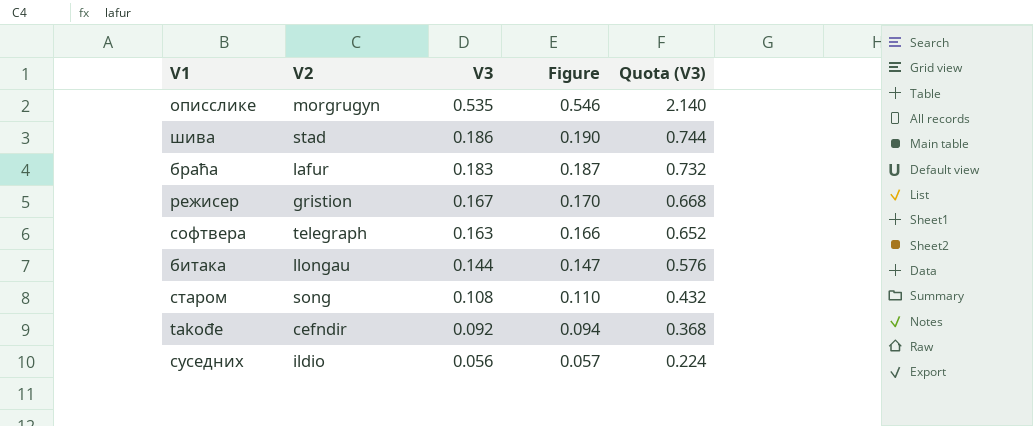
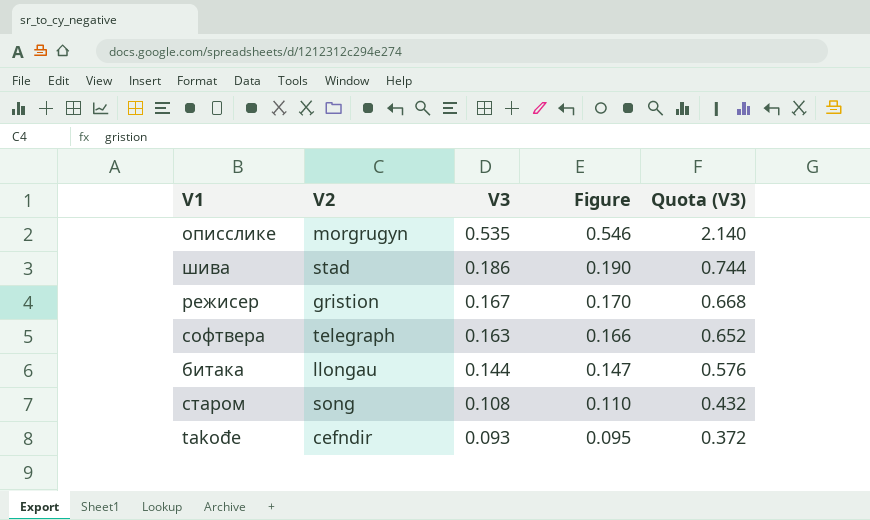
row браћа: lafur | 0.183 | 0.187 | 0.732 -> none
row суседних: ildio | 0.056 | 0.057 | 0.224 -> none
takođe | V3: 0.092 -> 0.093
takođe | Figure: 0.094 -> 0.095
takođe | Quota (V3): 0.368 -> 0.372

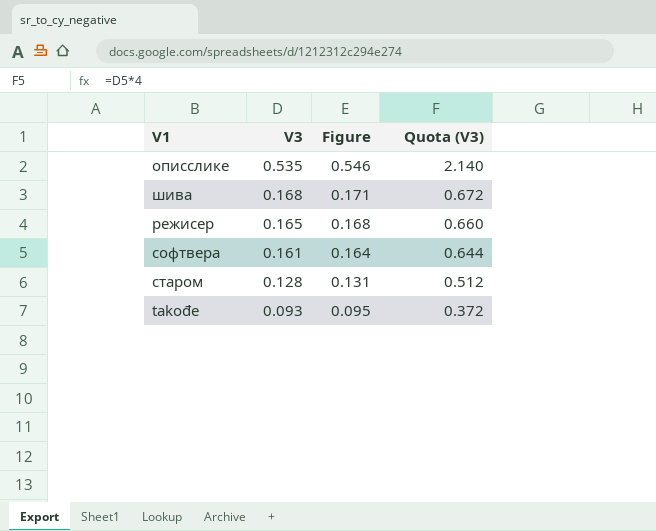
column V2 | position: 2 -> none
row битака: llongau | 0.144 | 0.147 | 0.576 -> none
шива | V3: 0.186 -> 0.168
шива | Figure: 0.190 -> 0.171
шива | Quota (V3): 0.744 -> 0.672
режисер | V3: 0.167 -> 0.165
режисер | Figure: 0.170 -> 0.168
режисер | Quota (V3): 0.668 -> 0.660
софтвера | V3: 0.163 -> 0.161
софтвера | Figure: 0.166 -> 0.164
софтвера | Quota (V3): 0.652 -> 0.644
старом | V3: 0.108 -> 0.128
старом | Figure: 0.110 -> 0.131
старом | Quota (V3): 0.432 -> 0.512

